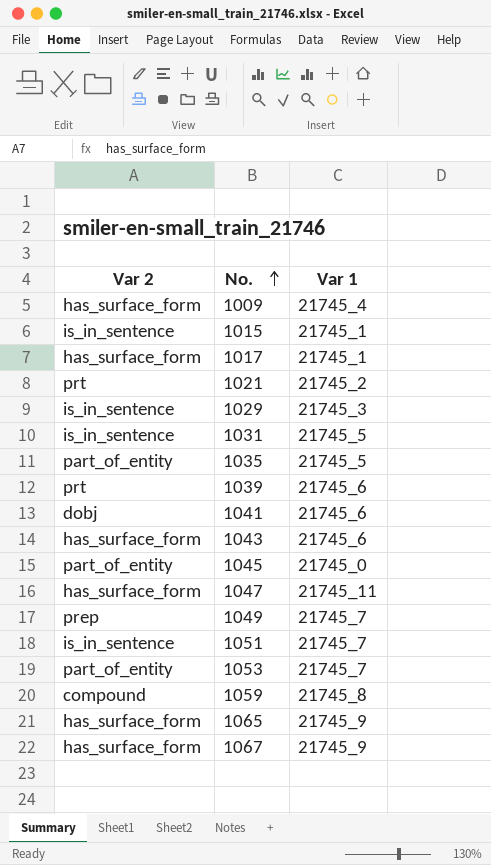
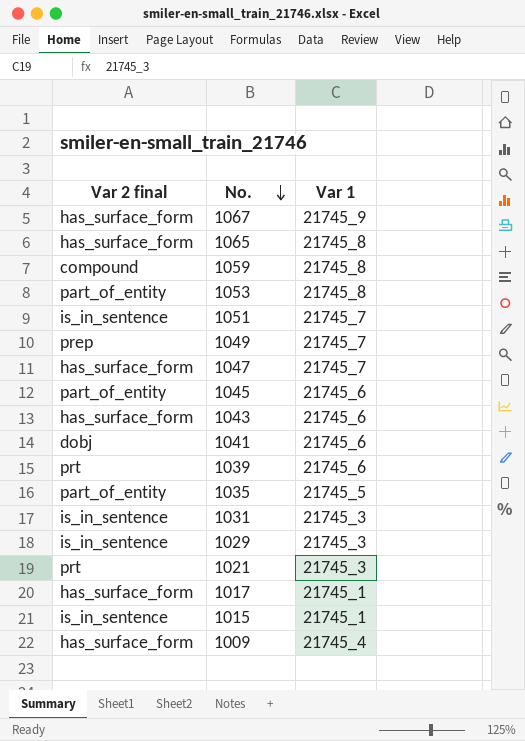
row order: No. ascending -> No. descending
column name: Var 2 -> Var 2 final
1065 | Var 1: 21745_9 -> 21745_8
1053 | Var 1: 21745_7 -> 21745_8
1047 | Var 1: 21745_11 -> 21745_7
1045 | Var 1: 21745_0 -> 21745_6
1031 | Var 1: 21745_5 -> 21745_3
1021 | Var 1: 21745_2 -> 21745_3

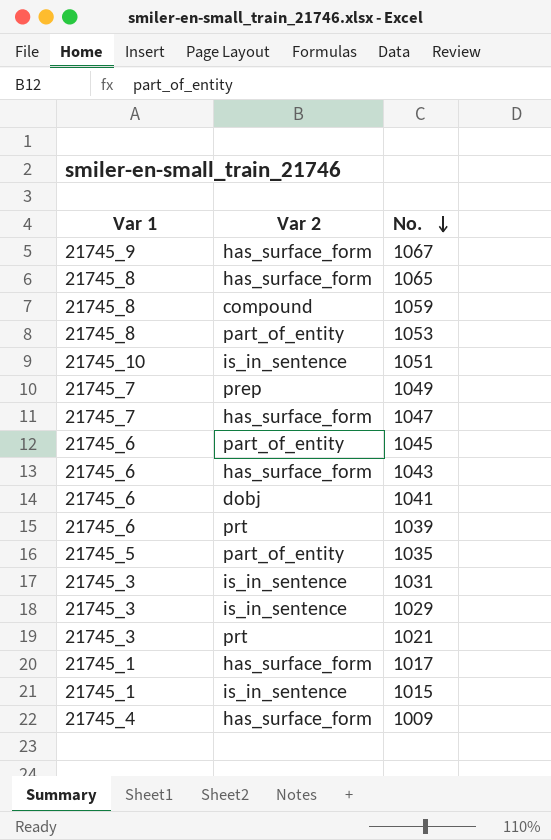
column Var 1 | position: 3 -> 1
column name: Var 2 final -> Var 2
1051 | Var 1: 21745_7 -> 21745_10

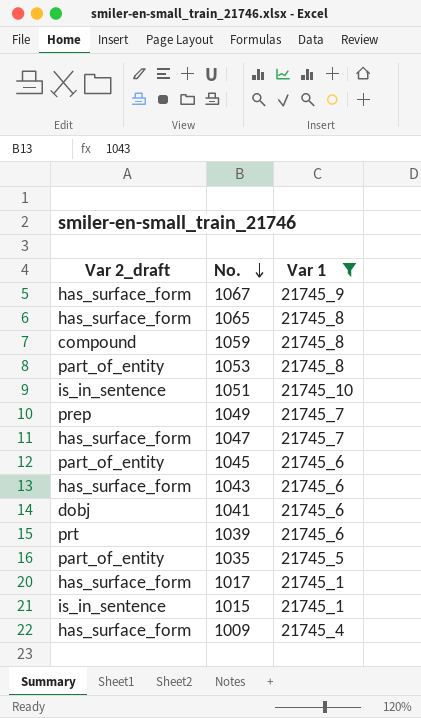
filter: none -> Var 1 != 21745_3
column name: Var 2 -> Var 2_draft
column Var 1 | position: 1 -> 3

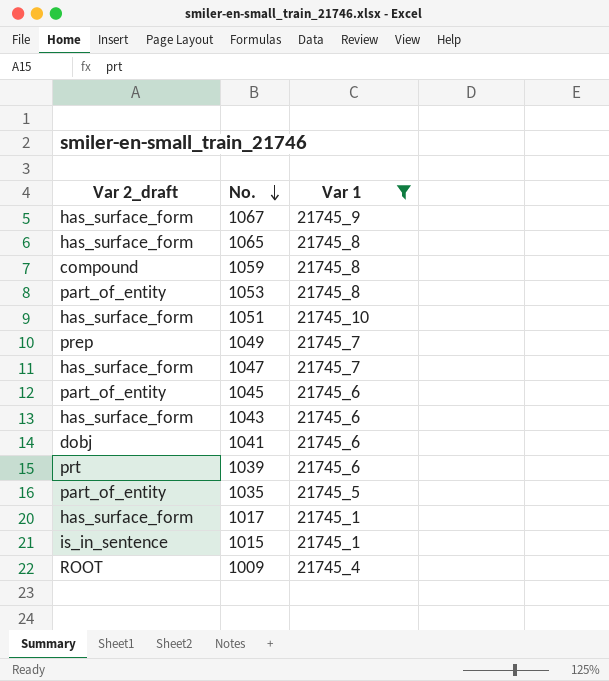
1051 | Var 2_draft: is_in_sentence -> has_surface_form
1009 | Var 2_draft: has_surface_form -> ROOT

